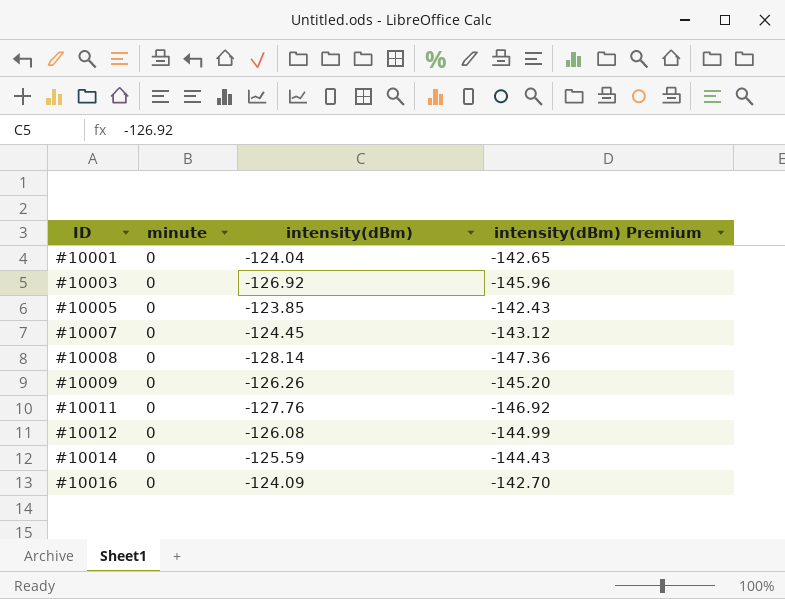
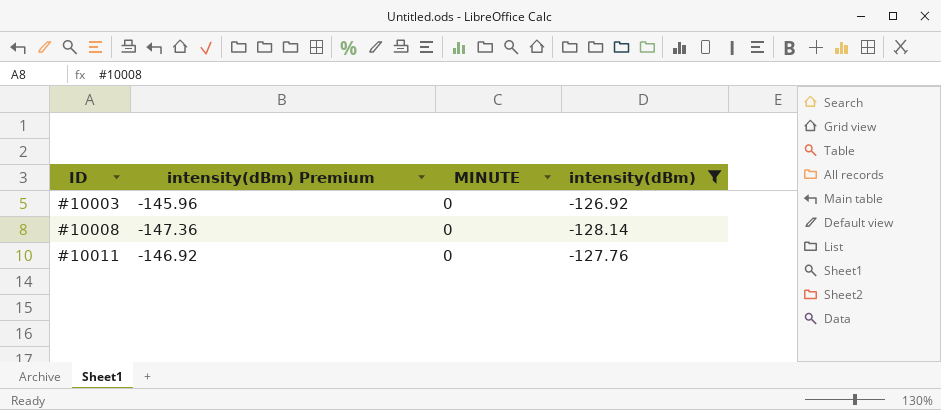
filter: none -> intensity(dBm) <= -126.92
column intensity(dBm) Premium | position: 4 -> 2
column name: minute -> MINUTE

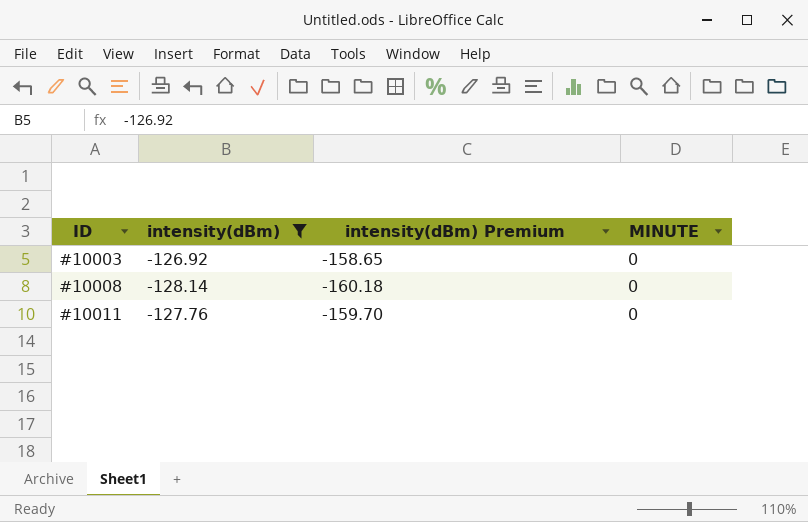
column intensity(dBm) | position: 4 -> 2
column intensity(dBm) Premium | formula: [intensity(dBm)] * 1.15 -> [intensity(dBm)] * 1.25

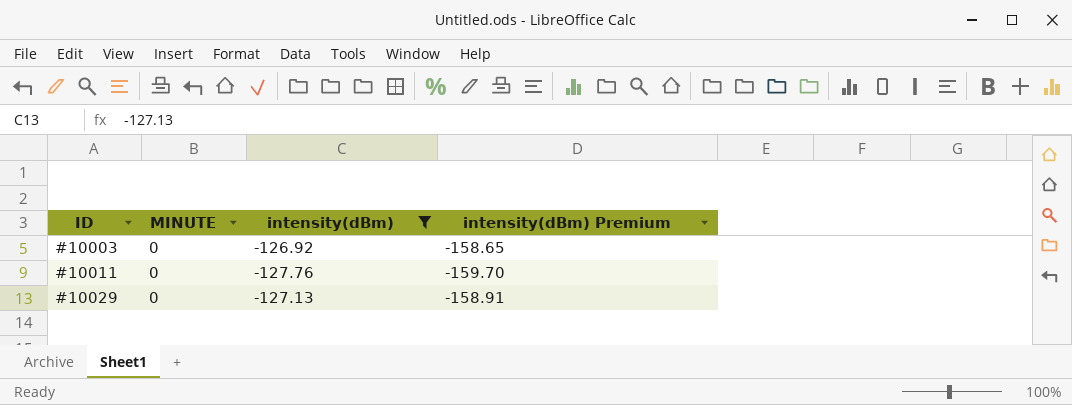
column MINUTE | position: 4 -> 2
row #10008: -128.14 | -160.18 | 0 -> none
row #10029: none -> 0 | -127.13 | -158.91

